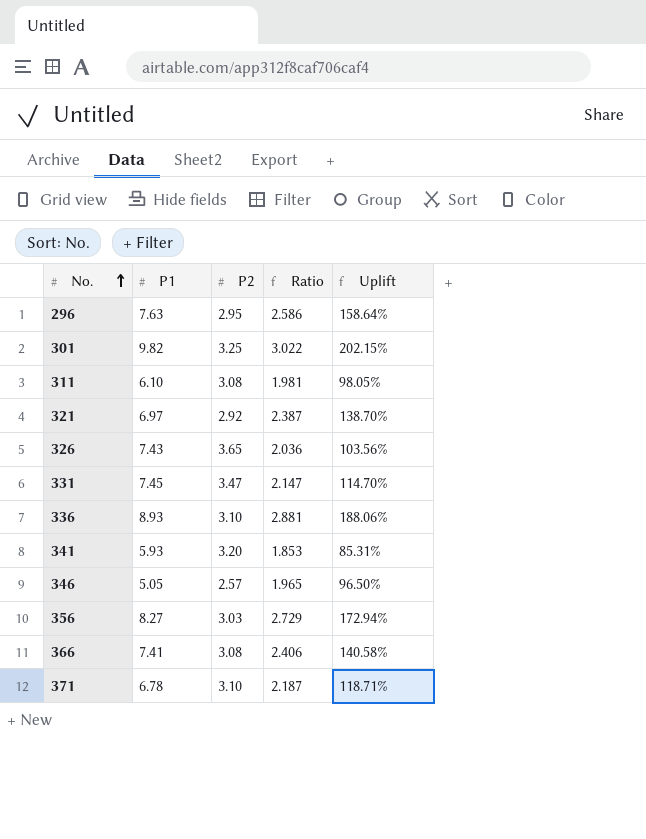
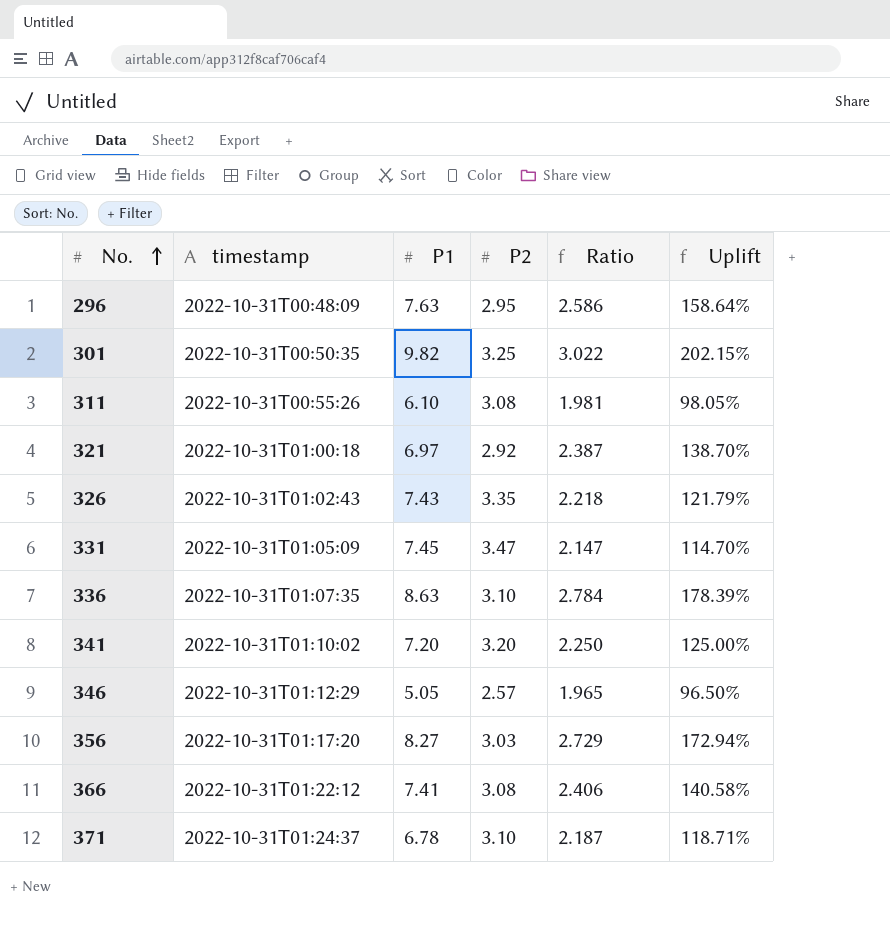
column timestamp | position: none -> 2
326 | P2: 3.65 -> 3.35
326 | Ratio: 2.036 -> 2.218
326 | Uplift: 103.56% -> 121.79%
336 | P1: 8.93 -> 8.63
336 | Ratio: 2.881 -> 2.784
336 | Uplift: 188.06% -> 178.39%
341 | P1: 5.93 -> 7.20
341 | Ratio: 1.853 -> 2.250
341 | Uplift: 85.31% -> 125.00%

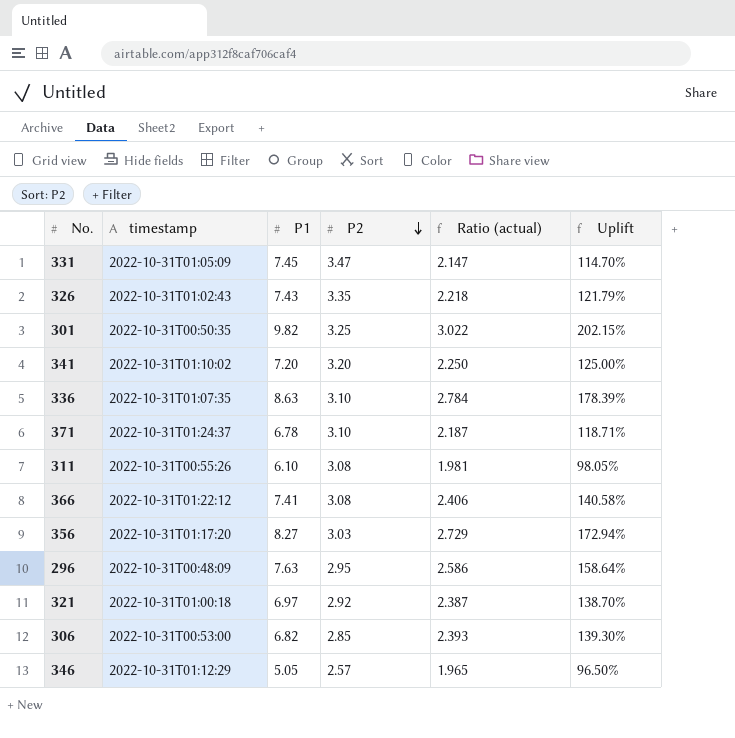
row order: No. ascending -> P2 descending
column name: Ratio -> Ratio (actual)
row 306: none -> 2022-10-31T00:53:00 | 6.82 | 2.85 | 2.393 | 139.30%

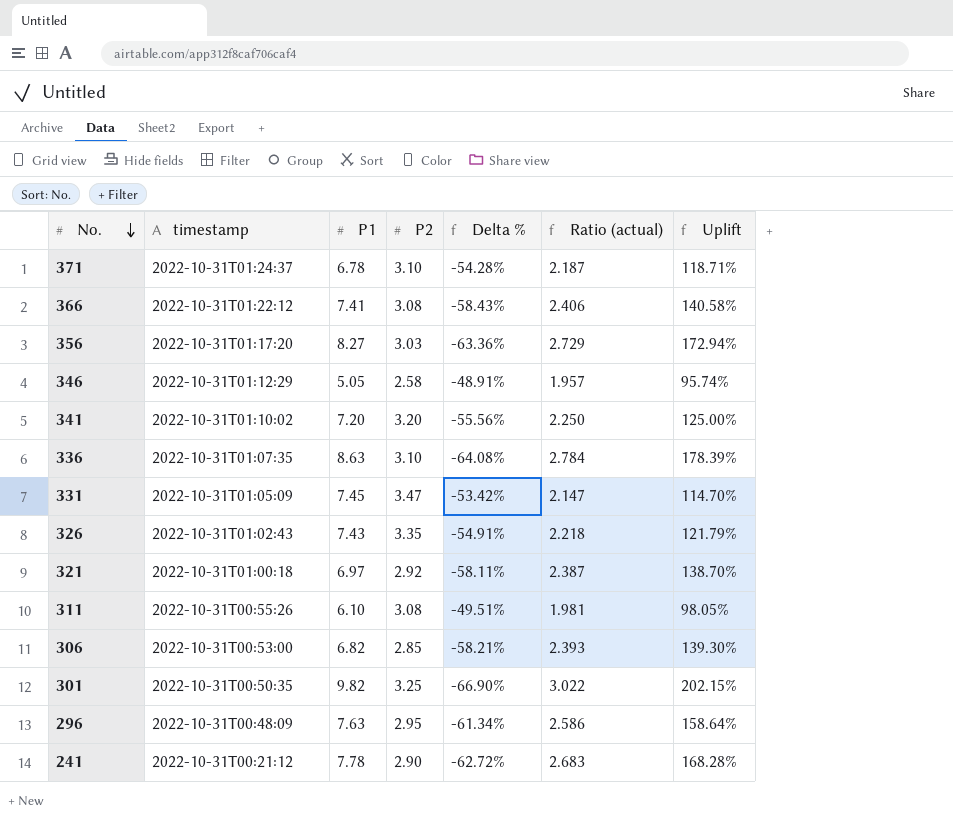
row order: P2 descending -> No. descending
column Delta % | formula: none -> ([P2] - [P1]) / [P1]
346 | P2: 2.57 -> 2.58
346 | Ratio (actual): 1.965 -> 1.957
346 | Uplift: 96.50% -> 95.74%
row 241: none -> 2022-10-31T00:21:12 | 7.78 | 2.90 | -62.72% | 2.683 | 168.28%

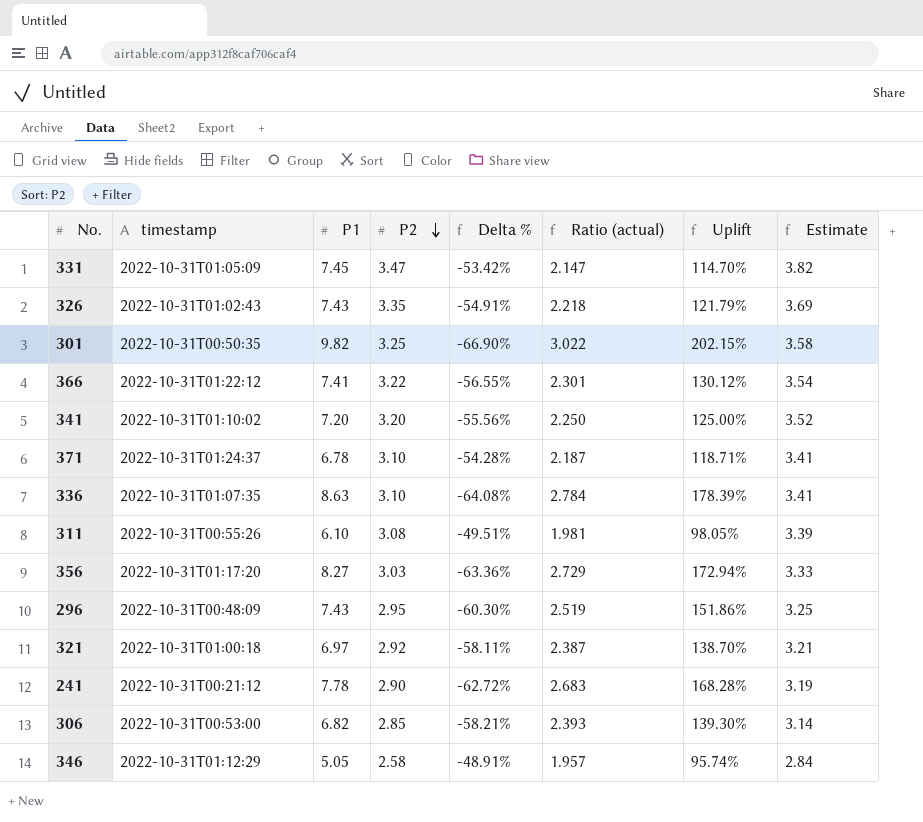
row order: No. descending -> P2 descending
column Estimate | formula: none -> [P2] * 1.1
366 | P2: 3.08 -> 3.22
366 | Delta %: -58.43% -> -56.55%
366 | Ratio (actual): 2.406 -> 2.301
366 | Uplift: 140.58% -> 130.12%
296 | P1: 7.63 -> 7.43
296 | Delta %: -61.34% -> -60.30%
296 | Ratio (actual): 2.586 -> 2.519
296 | Uplift: 158.64% -> 151.86%

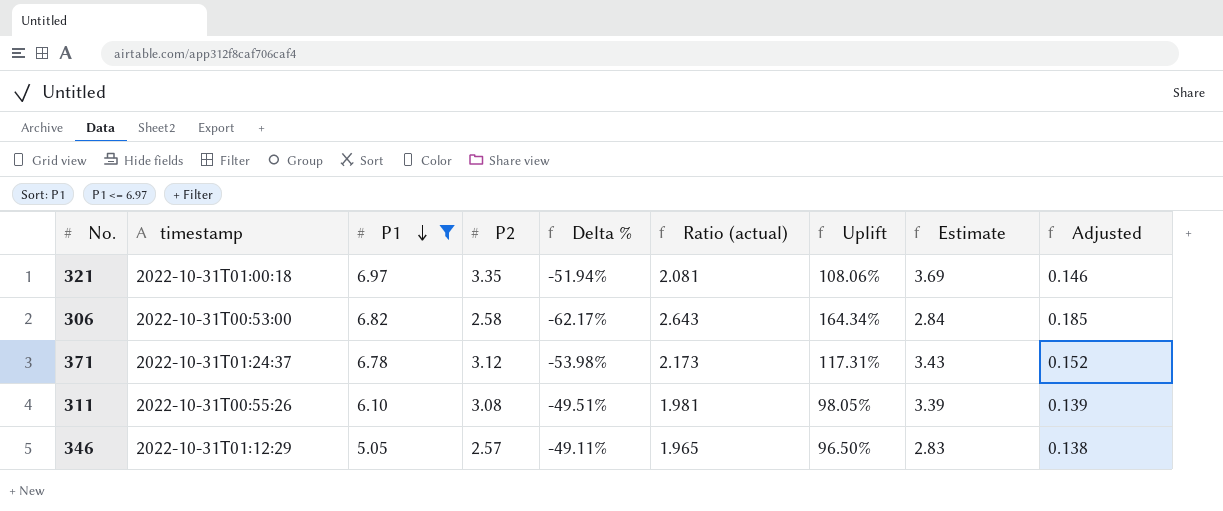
filter: none -> P1 <= 6.97
row order: P2 descending -> P1 descending
column Adjusted | formula: none -> [Ratio (actual)] * 0.07
321 | P2: 2.92 -> 3.35
321 | Delta %: -58.11% -> -51.94%
321 | Ratio (actual): 2.387 -> 2.081
321 | Uplift: 138.70% -> 108.06%
321 | Estimate: 3.21 -> 3.69
306 | P2: 2.85 -> 2.58
306 | Delta %: -58.21% -> -62.17%
306 | Ratio (actual): 2.393 -> 2.643
306 | Uplift: 139.30% -> 164.34%
306 | Estimate: 3.14 -> 2.84
371 | P2: 3.10 -> 3.12
371 | Delta %: -54.28% -> -53.98%
371 | Ratio (actual): 2.187 -> 2.173
371 | Uplift: 118.71% -> 117.31%
371 | Estimate: 3.41 -> 3.43
346 | P2: 2.58 -> 2.57
346 | Delta %: -48.91% -> -49.11%
346 | Ratio (actual): 1.957 -> 1.965
346 | Uplift: 95.74% -> 96.50%
346 | Estimate: 2.84 -> 2.83

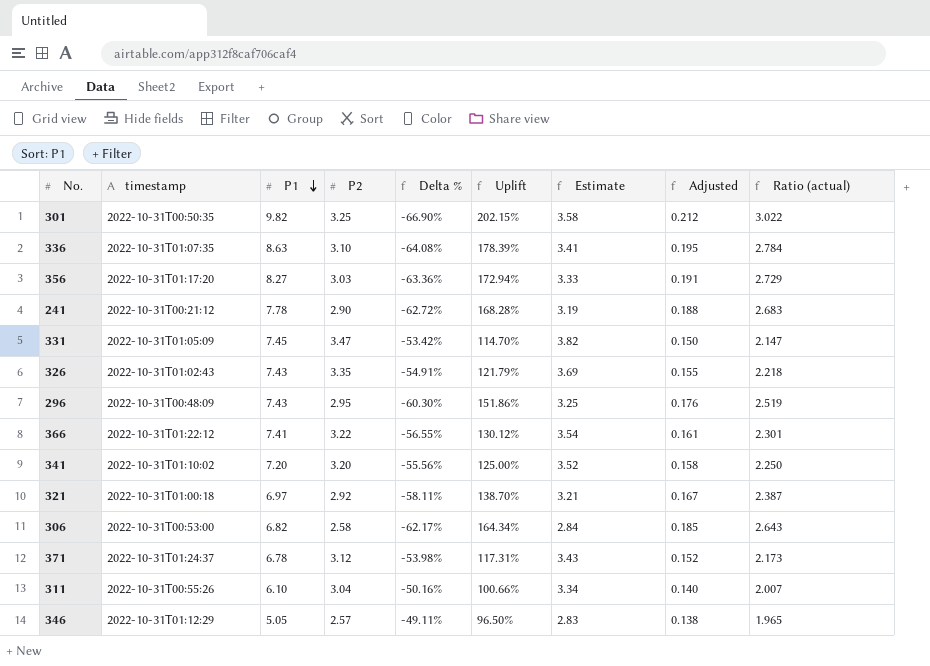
filter: P1 <= 6.97 -> none
column Ratio (actual) | position: 6 -> 9
321 | P2: 3.35 -> 2.92
321 | Delta %: -51.94% -> -58.11%
321 | Uplift: 108.06% -> 138.70%
321 | Estimate: 3.69 -> 3.21
321 | Adjusted: 0.146 -> 0.167
321 | Ratio (actual): 2.081 -> 2.387
311 | P2: 3.08 -> 3.04
311 | Delta %: -49.51% -> -50.16%
311 | Uplift: 98.05% -> 100.66%
311 | Estimate: 3.39 -> 3.34
311 | Adjusted: 0.139 -> 0.140
311 | Ratio (actual): 1.981 -> 2.007

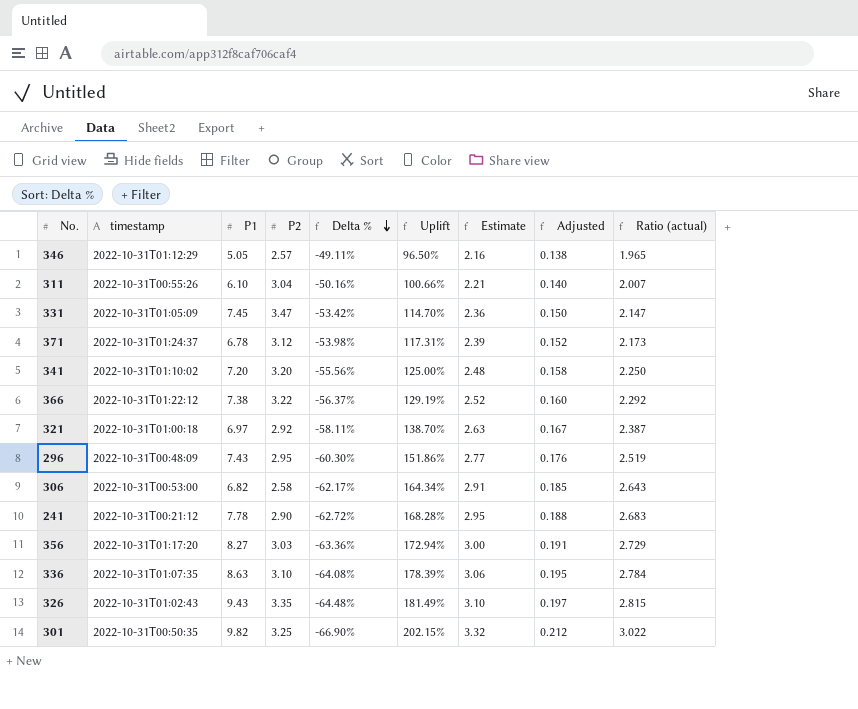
row order: P1 descending -> Delta % descending
column Estimate | formula: [P2] * 1.1 -> [Ratio (actual)] * 1.1
366 | P1: 7.41 -> 7.38
366 | Delta %: -56.55% -> -56.37%
366 | Uplift: 130.12% -> 129.19%
366 | Adjusted: 0.161 -> 0.160
366 | Ratio (actual): 2.301 -> 2.292
326 | P1: 7.43 -> 9.43
326 | Delta %: -54.91% -> -64.48%
326 | Uplift: 121.79% -> 181.49%
326 | Adjusted: 0.155 -> 0.197
326 | Ratio (actual): 2.218 -> 2.815

